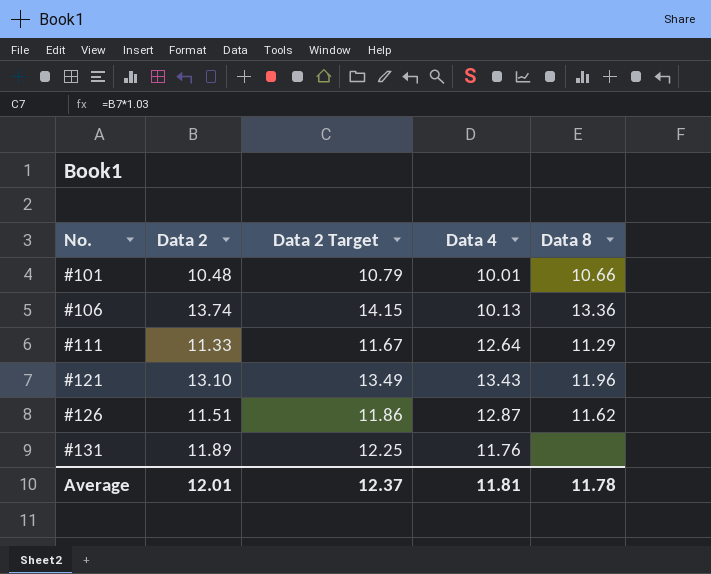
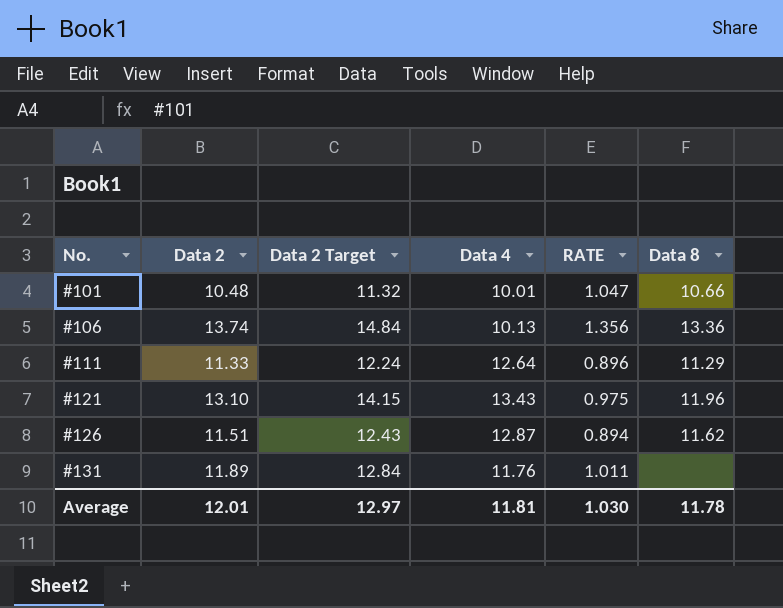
column Data 2 Target | formula: [Data 2] * 1.03 -> [Data 2] * 1.08
column RATE | formula: none -> [Data 2] / [Data 4]
Average | Data 2 Target: 12.37 -> 12.97

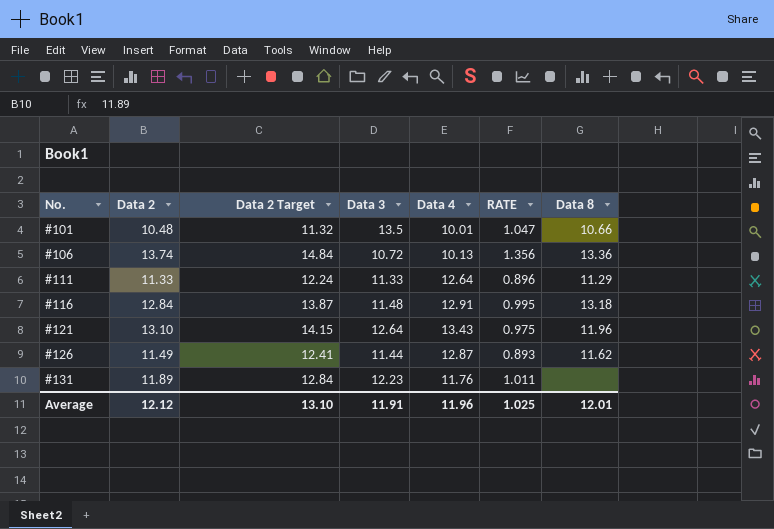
column Data 3 | position: none -> 4
row #116: none -> 12.84 | 13.87 | 11.48 | 12.91 | 0.995 | 13.18
#126 | Data 2: 11.51 -> 11.49
#126 | Data 2 Target: 12.43 -> 12.41
#126 | RATE: 0.894 -> 0.893
Average | Data 2: 12.01 -> 12.12
Average | Data 2 Target: 12.97 -> 13.10
Average | Data 4: 11.81 -> 11.96
Average | RATE: 1.030 -> 1.025
Average | Data 8: 11.78 -> 12.01

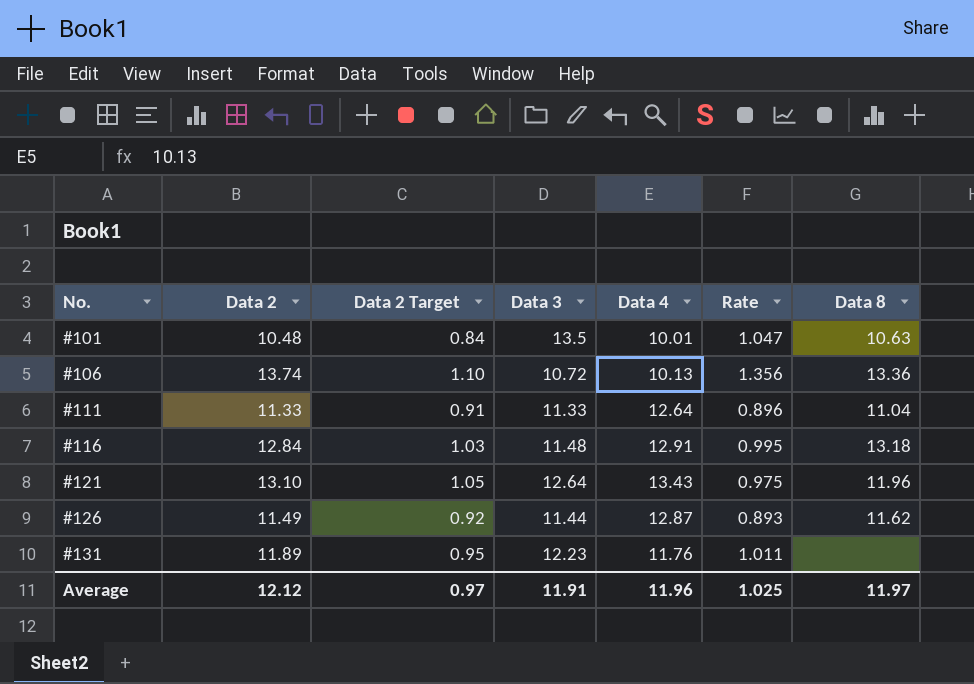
column Data 2 Target | formula: [Data 2] * 1.08 -> [Data 2] * 0.08
column name: RATE -> Rate
#101 | Data 8: 10.66 -> 10.63
#111 | Data 8: 11.29 -> 11.04
Average | Data 2 Target: 13.10 -> 0.97
Average | Data 8: 12.01 -> 11.97

